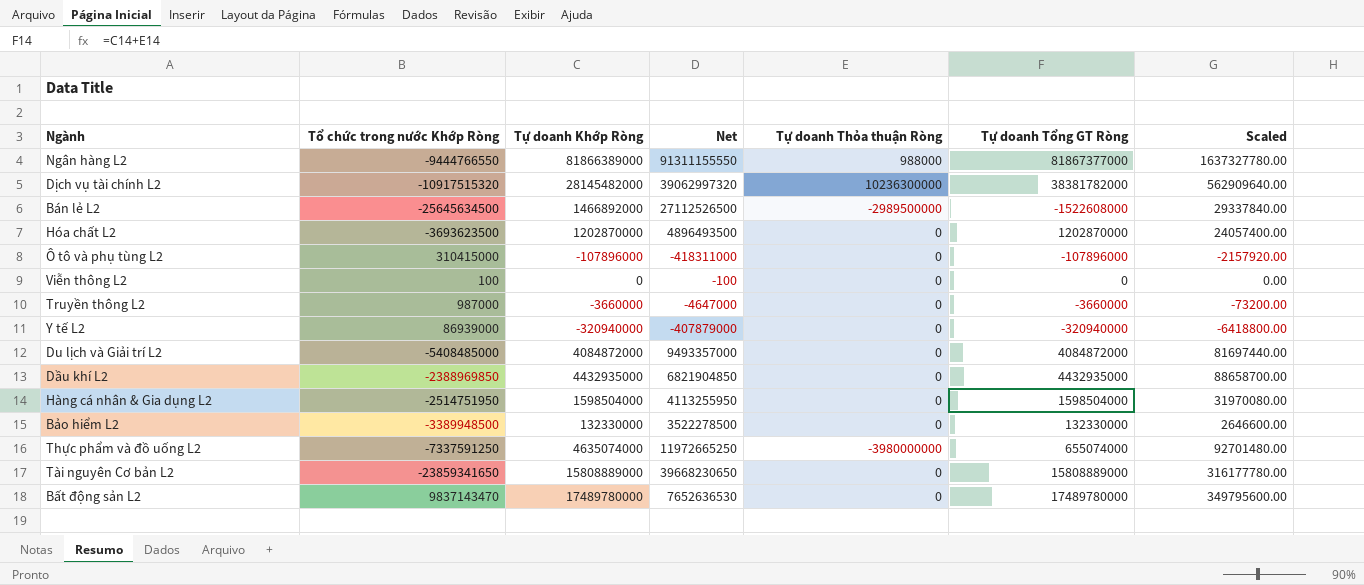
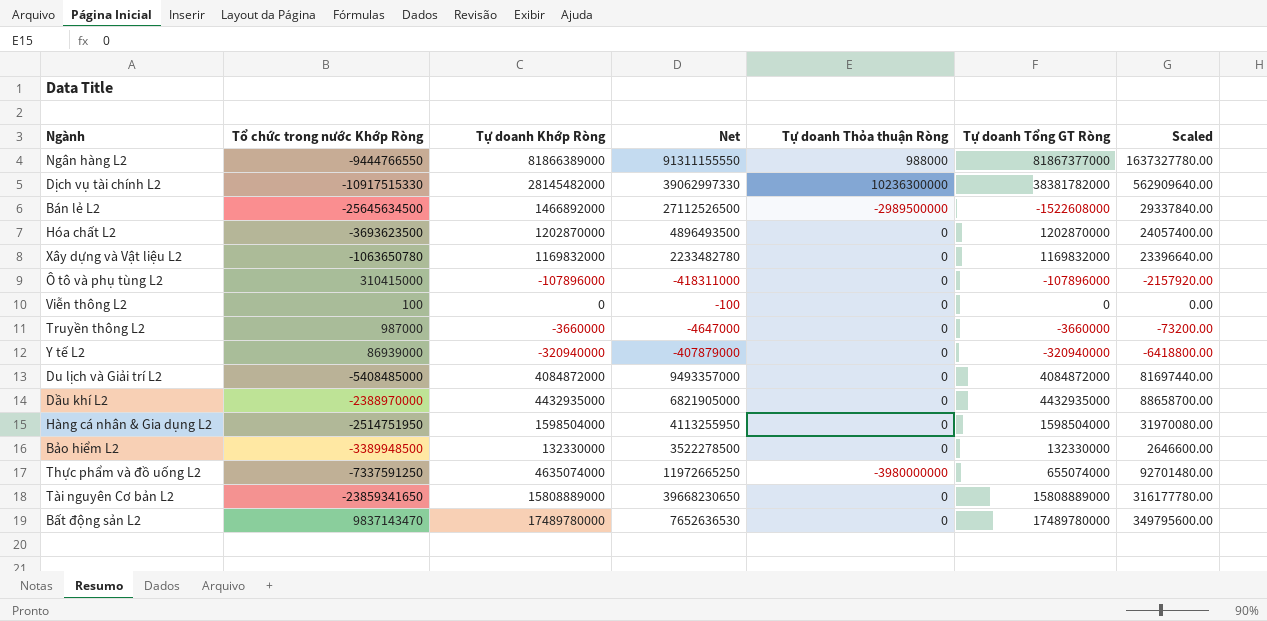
Dịch vụ tài chính L2 | Tổ chức trong nước Khớp Ròng: -10917515320 -> -10917515330
Dịch vụ tài chính L2 | Net: 39062997320 -> 39062997330
row Xây dựng và Vật liệu L2: none -> -1063650780 | 1169832000 | 2233482780 | 0 | 1169832000 | 23396640.00
Dầu khí L2 | Tổ chức trong nước Khớp Ròng: -2388969850 -> -2388970000
Dầu khí L2 | Net: 6821904850 -> 6821905000

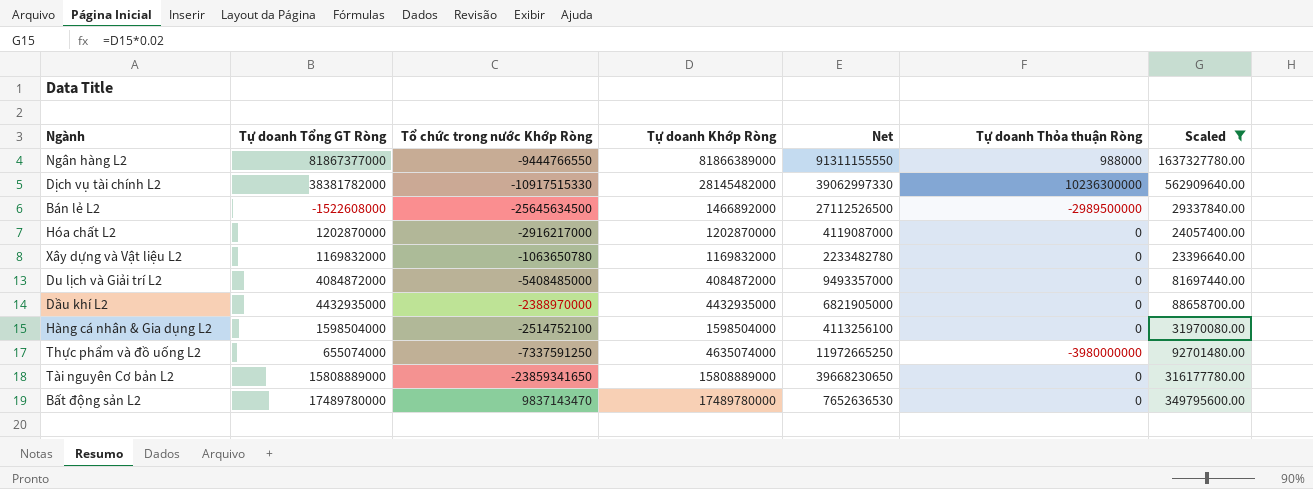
filter: none -> Scaled >= 23396640.00
column Tự doanh Tổng GT Ròng | position: 6 -> 2
Hóa chất L2 | Tổ chức trong nước Khớp Ròng: -3693623500 -> -2916217000
Hóa chất L2 | Net: 4896493500 -> 4119087000
Hàng cá nhân & Gia dụng L2 | Tổ chức trong nước Khớp Ròng: -2514751950 -> -2514752100
Hàng cá nhân & Gia dụng L2 | Net: 4113255950 -> 4113256100

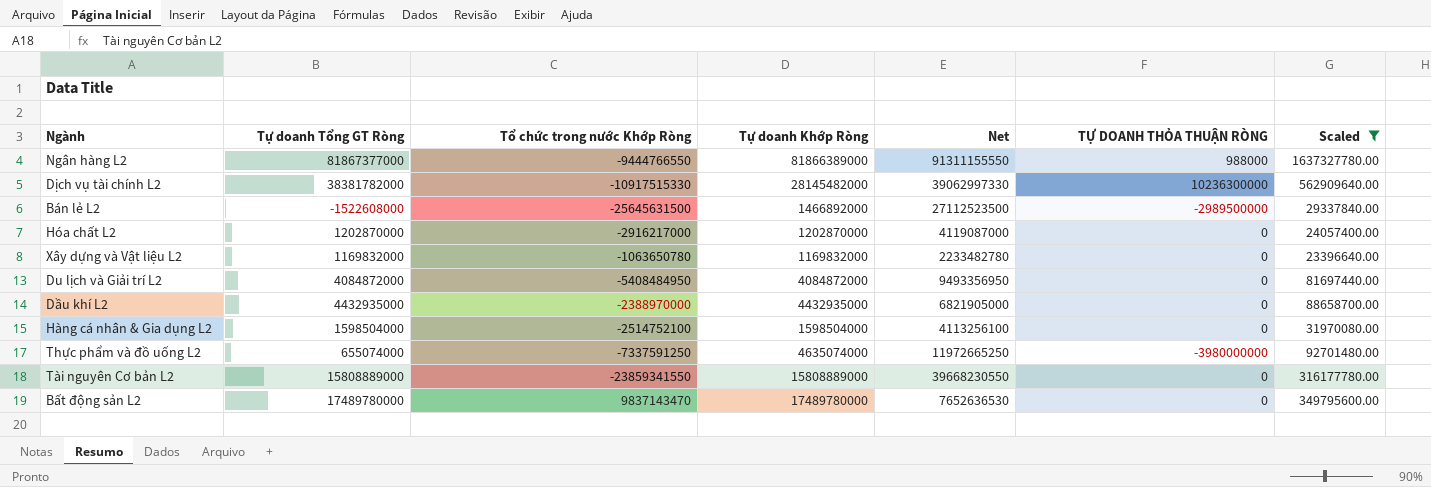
column name: Tự doanh Thỏa thuận Ròng -> TỰ DOANH THỎA THUẬN RÒNG
Bán lẻ L2 | Tổ chức trong nước Khớp Ròng: -25645634500 -> -25645631500
Bán lẻ L2 | Net: 27112526500 -> 27112523500
Du lịch và Giải trí L2 | Tổ chức trong nước Khớp Ròng: -5408485000 -> -5408484950
Du lịch và Giải trí L2 | Net: 9493357000 -> 9493356950
Tài nguyên Cơ bản L2 | Tổ chức trong nước Khớp Ròng: -23859341650 -> -23859341550
Tài nguyên Cơ bản L2 | Net: 39668230650 -> 39668230550

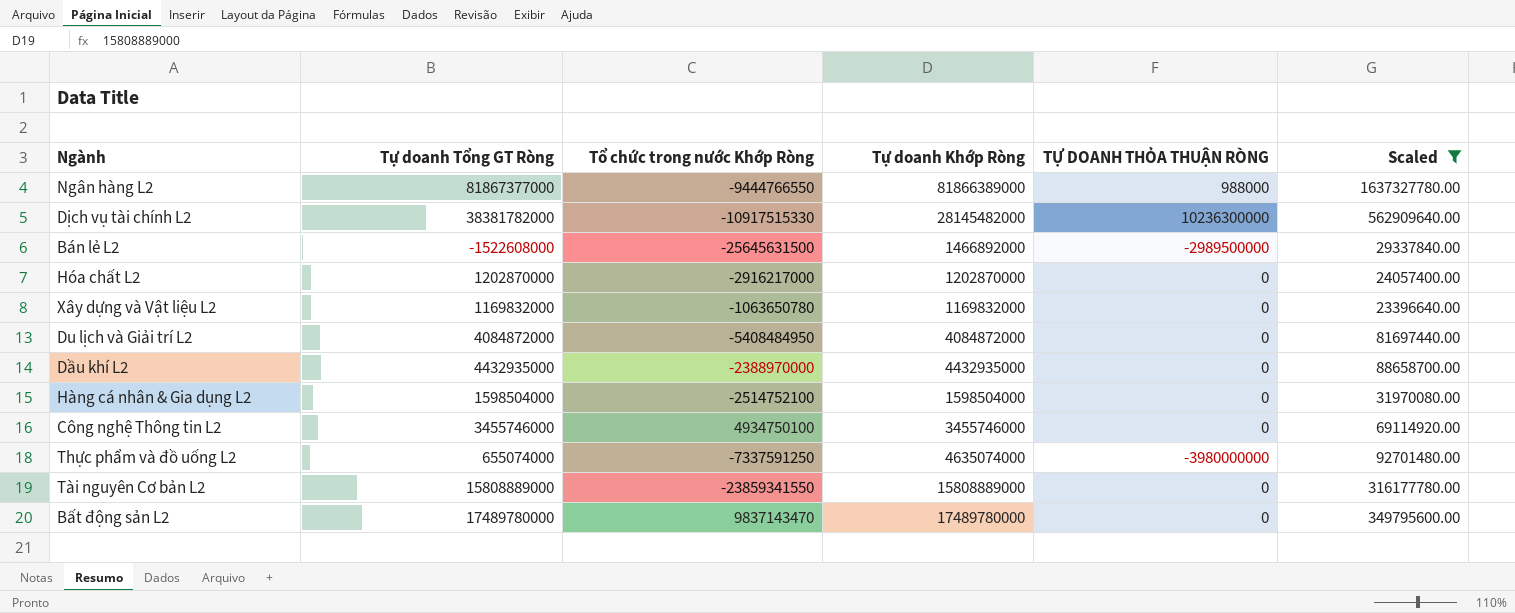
column Net | formula: [Tự doanh Khớp Ròng] - [Tổ chức trong nước Khớp Ròng] -> none
row Công nghệ Thông tin L2: none -> 3455746000 | 4934750100 | 3455746000 | 0 | 69114920.00

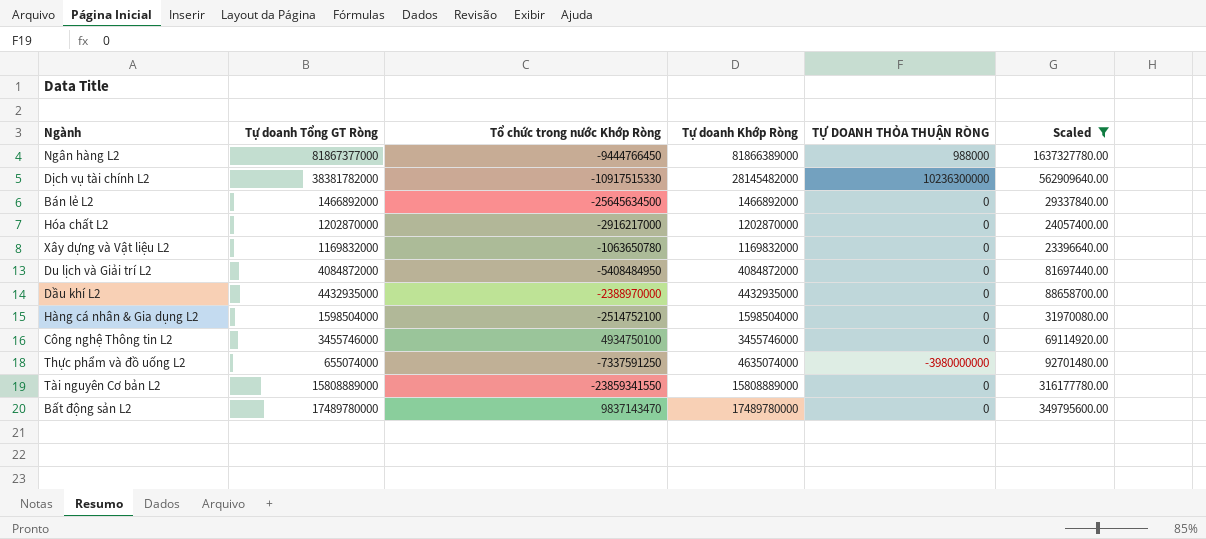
Ngân hàng L2 | Tổ chức trong nước Khớp Ròng: -9444766550 -> -9444766450
Bán lẻ L2 | Tự doanh Tổng GT Ròng: -1522608000 -> 1466892000
Bán lẻ L2 | Tổ chức trong nước Khớp Ròng: -25645631500 -> -25645634500
Bán lẻ L2 | TỰ DOANH THỎA THUẬN RÒNG: -2989500000 -> 0

